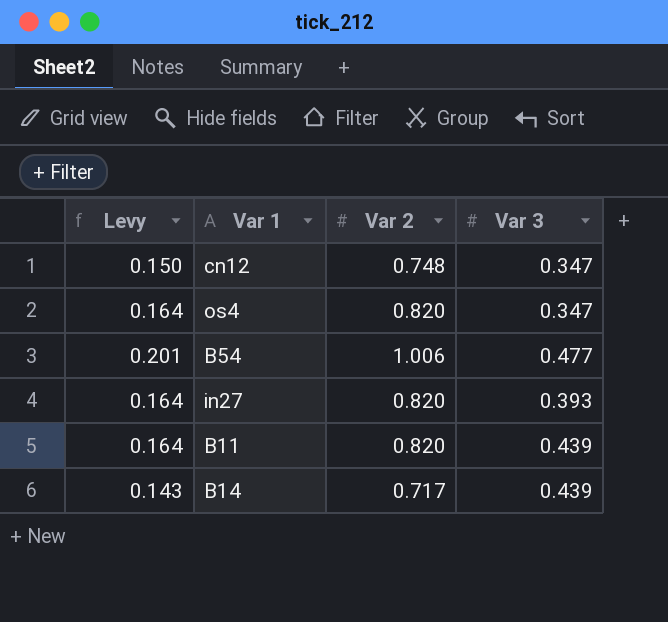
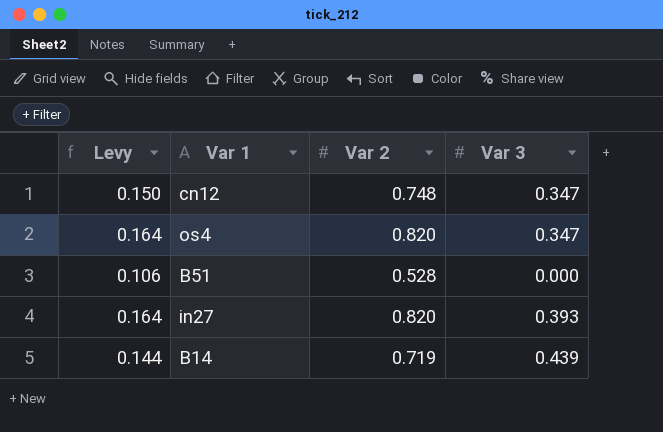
row B54: 0.201 | 1.006 | 0.477 -> none
row B11: 0.164 | 0.820 | 0.439 -> none
row B51: none -> 0.106 | 0.528 | 0.000
B14 | Levy: 0.143 -> 0.144
B14 | Var 2: 0.717 -> 0.719

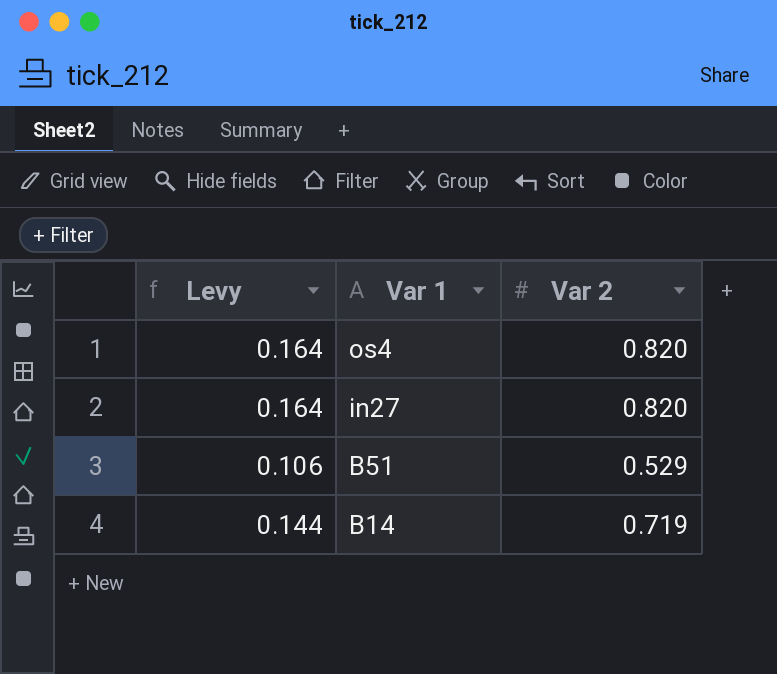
row order: none -> Var 1 descending
column Var 3 | position: 4 -> none
row cn12: 0.150 | 0.748 | 0.347 -> none
B51 | Var 2: 0.528 -> 0.529

